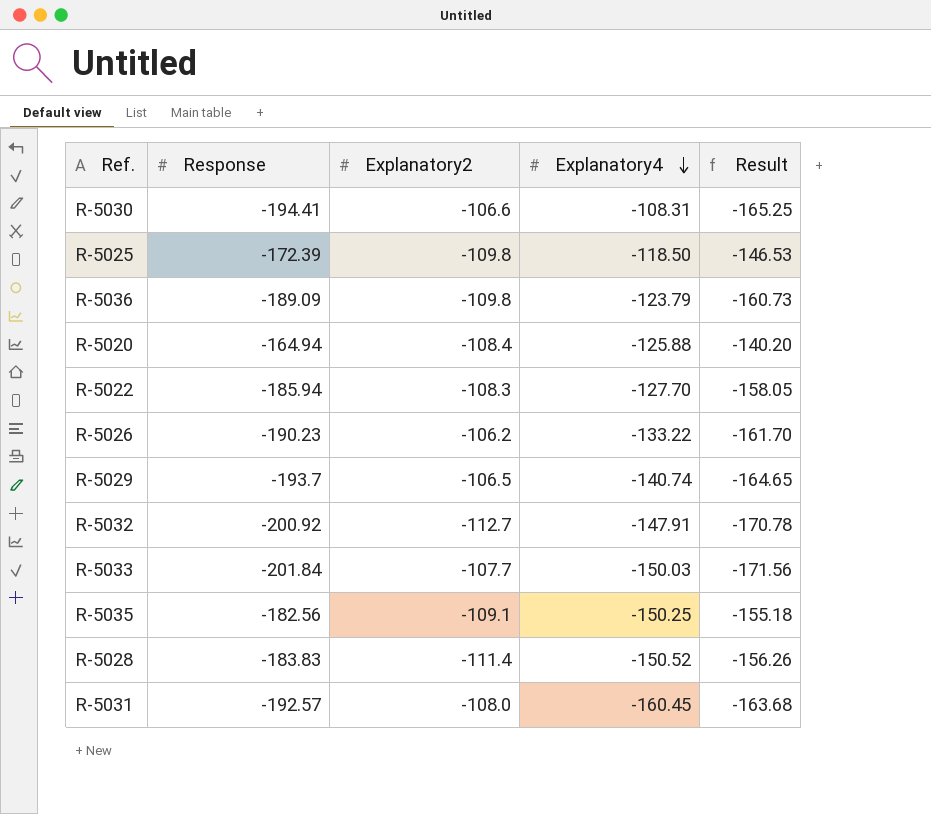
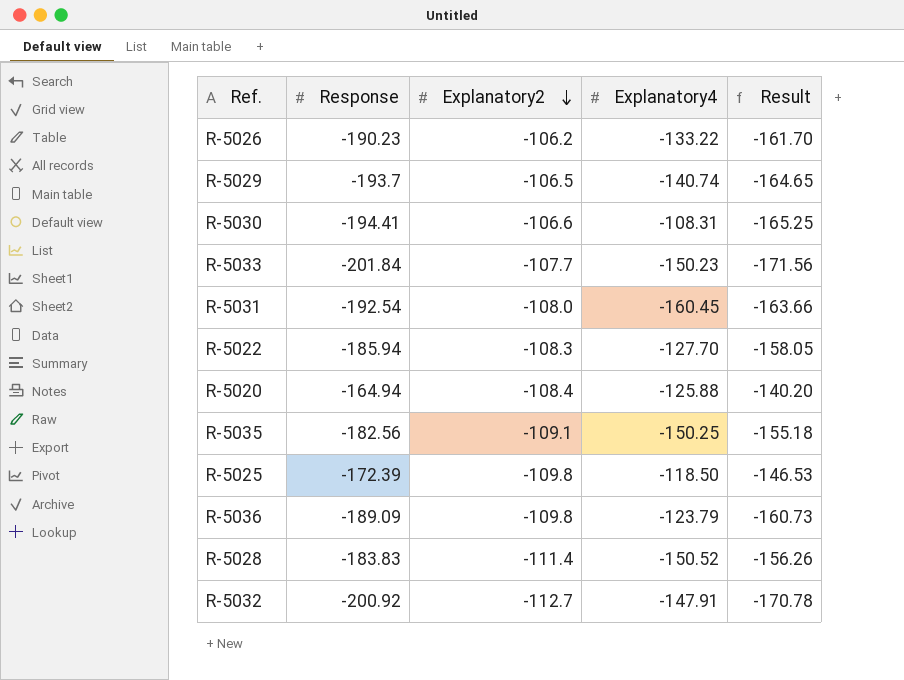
row order: Explanatory4 descending -> Explanatory2 descending
R-5033 | Explanatory4: -150.03 -> -150.23
R-5031 | Response: -192.57 -> -192.54
R-5031 | Result: -163.68 -> -163.66

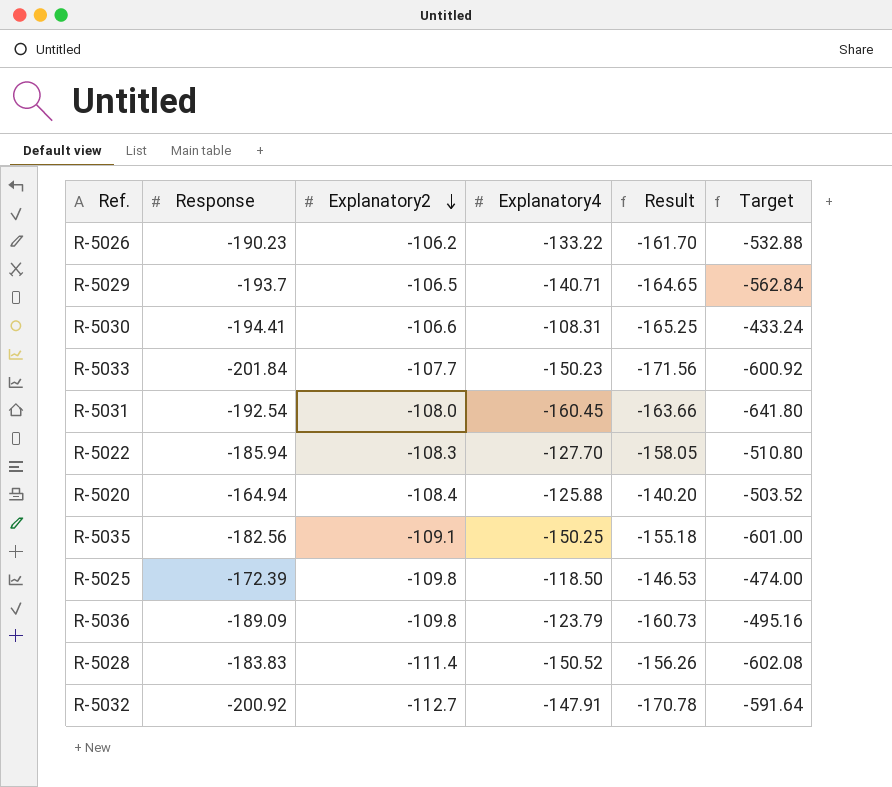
column Target | formula: none -> [Explanatory4] * 4
R-5029 | Explanatory4: -140.74 -> -140.71

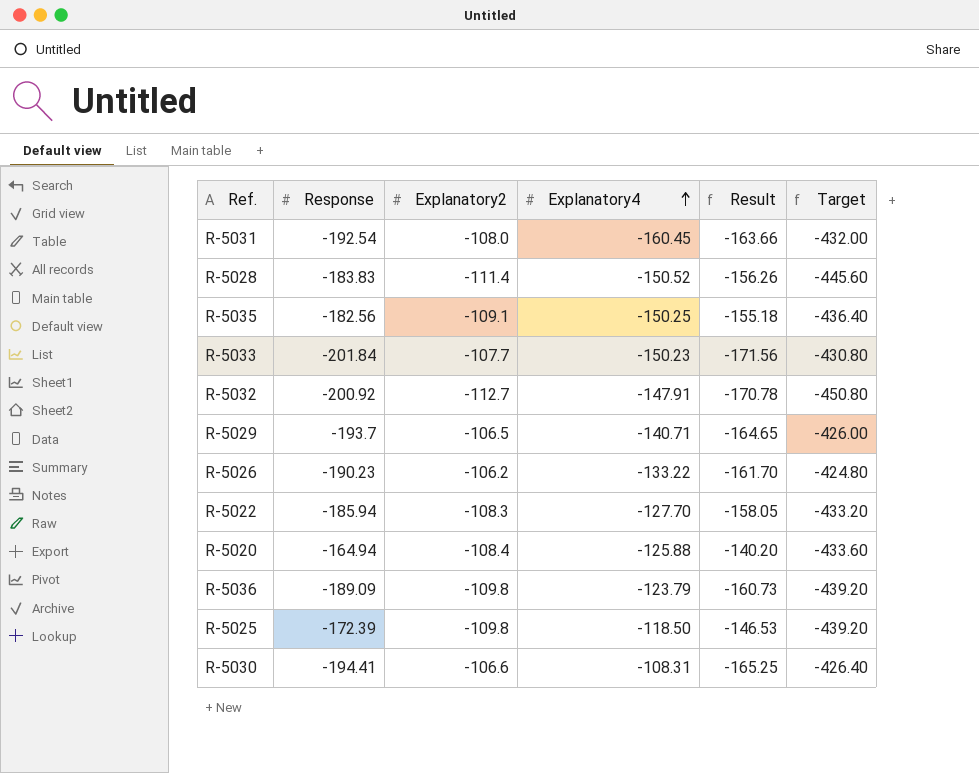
row order: Explanatory2 descending -> Explanatory4 ascending
column Target | formula: [Explanatory4] * 4 -> [Explanatory2] * 4

